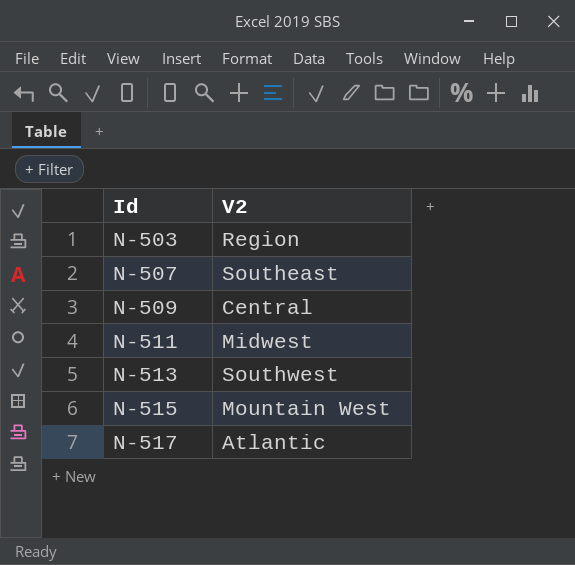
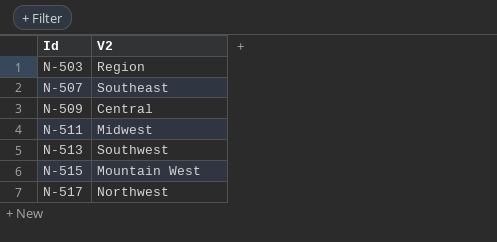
N-517 | V2: Atlantic -> Northwest

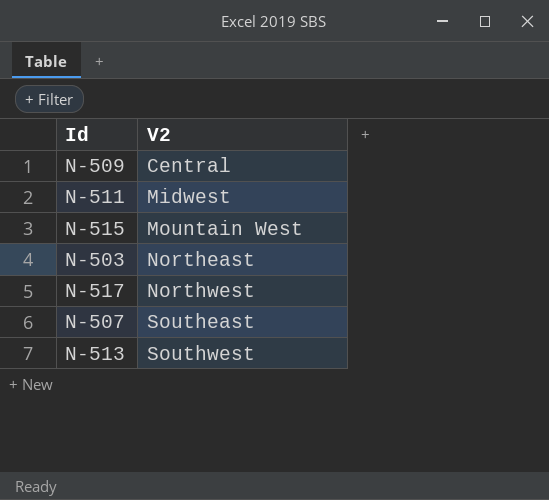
row order: Id ascending -> V2 ascending
N-503 | V2: Region -> Northeast

